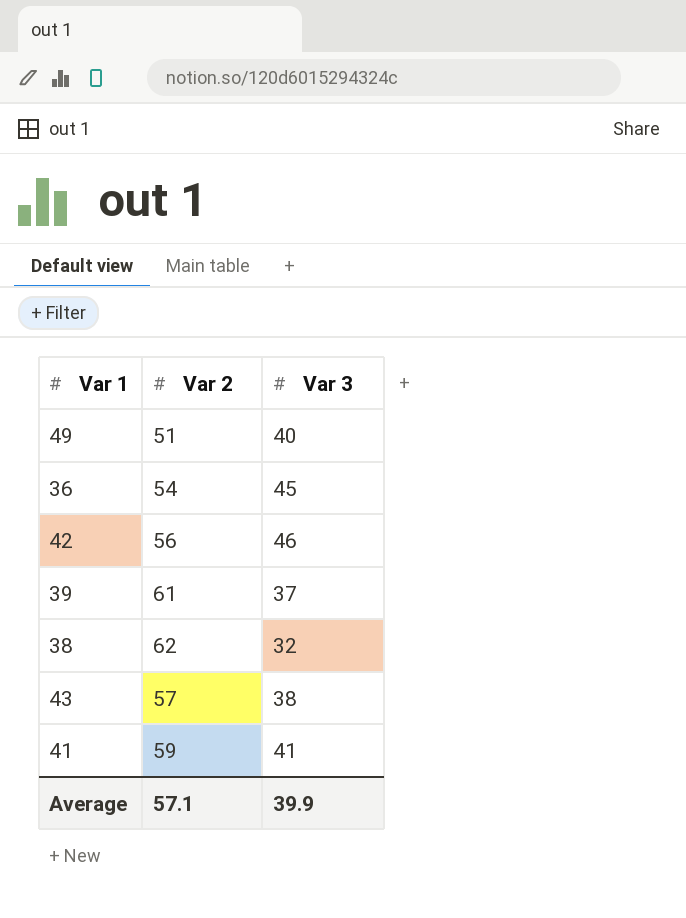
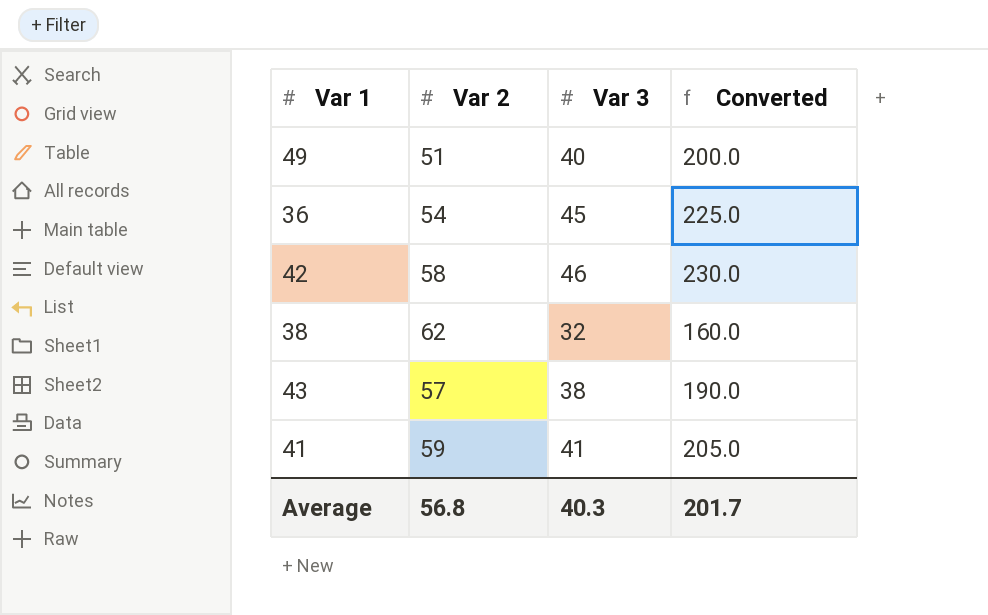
column Converted | formula: none -> [Var 3] * 5
row 39: 61 | 37 -> none
42 | Var 2: 56 -> 58
Average | Var 2: 57.1 -> 56.8
Average | Var 3: 39.9 -> 40.3

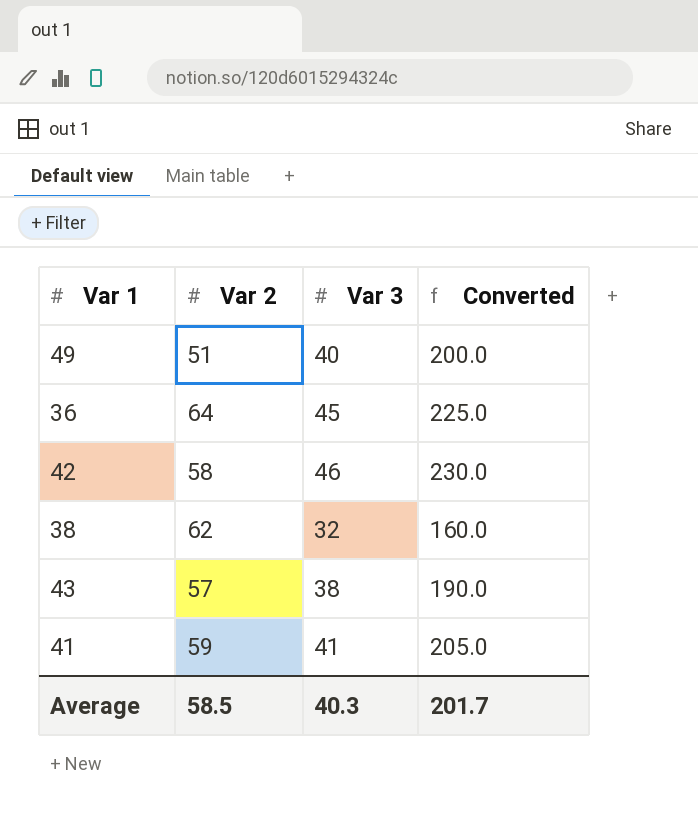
36 | Var 2: 54 -> 64
Average | Var 2: 56.8 -> 58.5

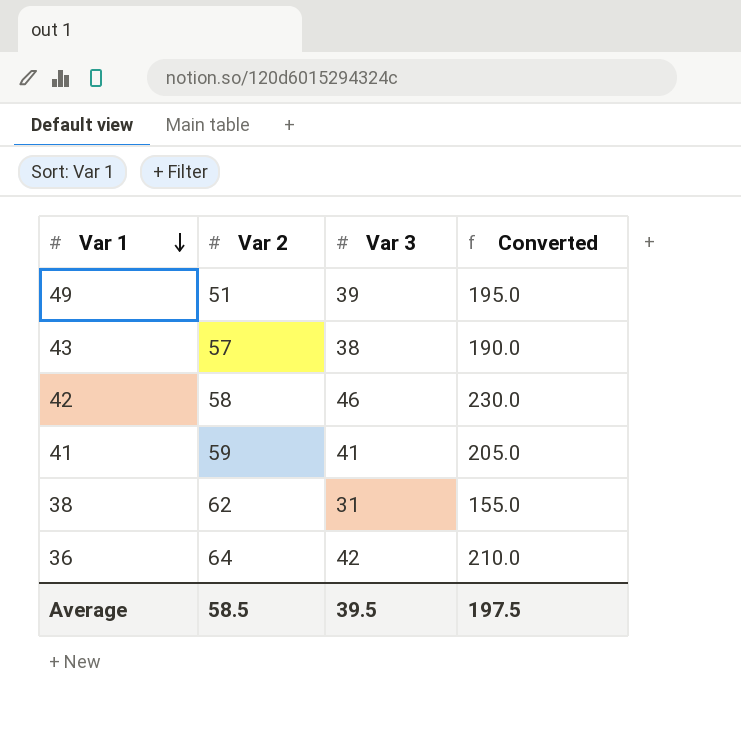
row order: none -> Var 1 descending
49 | Var 3: 40 -> 39
49 | Converted: 200.0 -> 195.0
38 | Var 3: 32 -> 31
38 | Converted: 160.0 -> 155.0
36 | Var 3: 45 -> 42
36 | Converted: 225.0 -> 210.0
Average | Var 3: 40.3 -> 39.5
Average | Converted: 201.7 -> 197.5

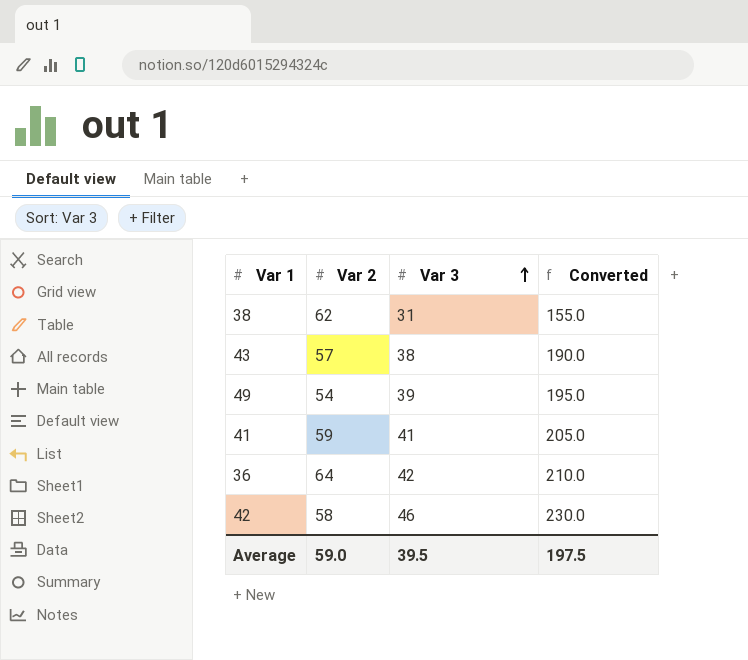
row order: Var 1 descending -> Var 3 ascending
49 | Var 2: 51 -> 54
Average | Var 2: 58.5 -> 59.0

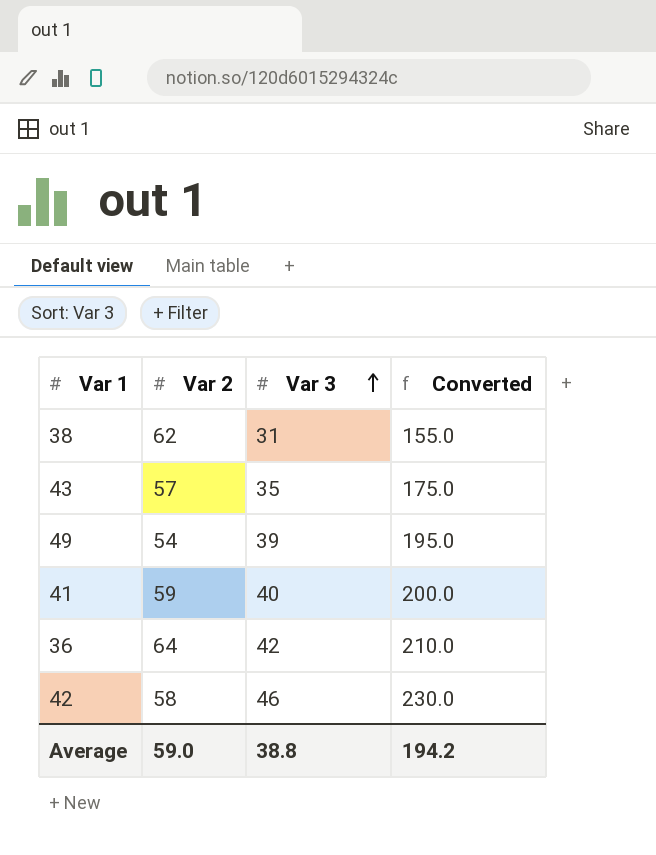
43 | Var 3: 38 -> 35
43 | Converted: 190.0 -> 175.0
41 | Var 3: 41 -> 40
41 | Converted: 205.0 -> 200.0
Average | Var 3: 39.5 -> 38.8
Average | Converted: 197.5 -> 194.2

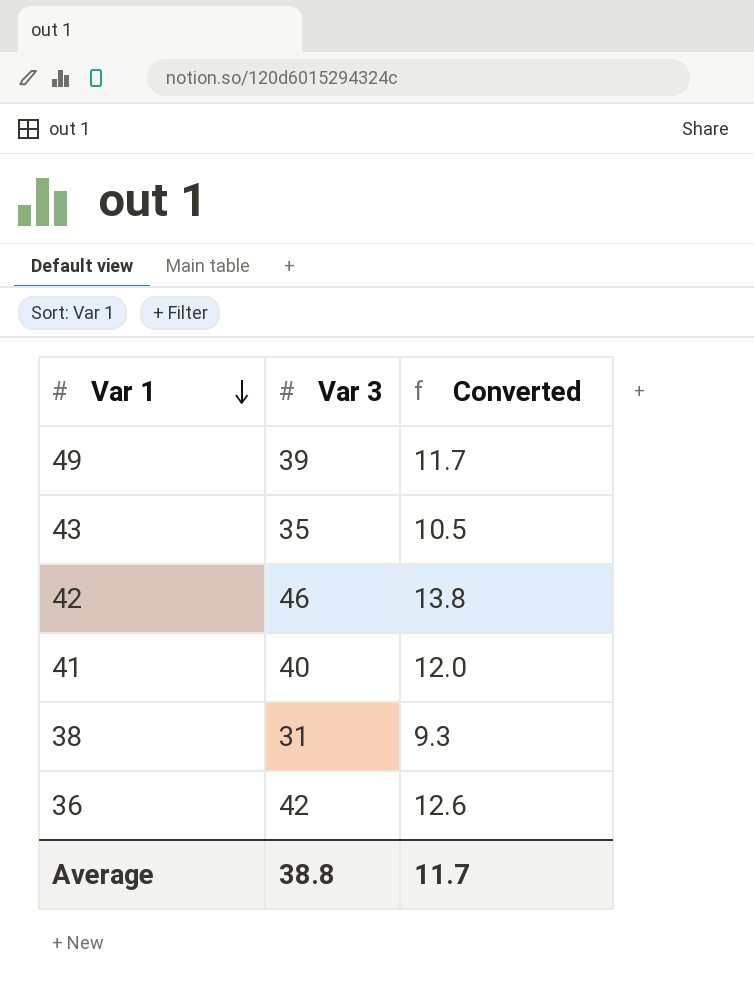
row order: Var 3 ascending -> Var 1 descending
column Var 2 | position: 2 -> none
column Converted | formula: [Var 3] * 5 -> [Var 3] * 0.3
Average | Converted: 194.2 -> 11.7

